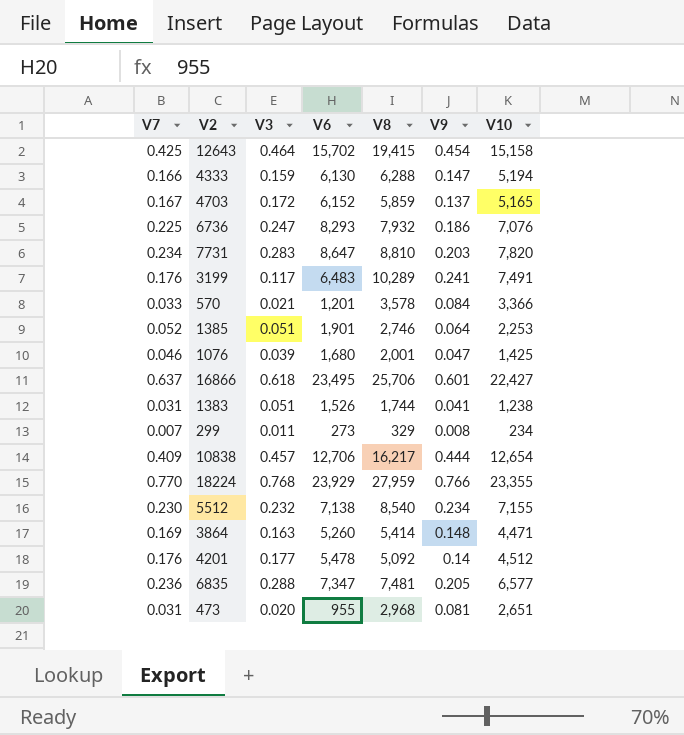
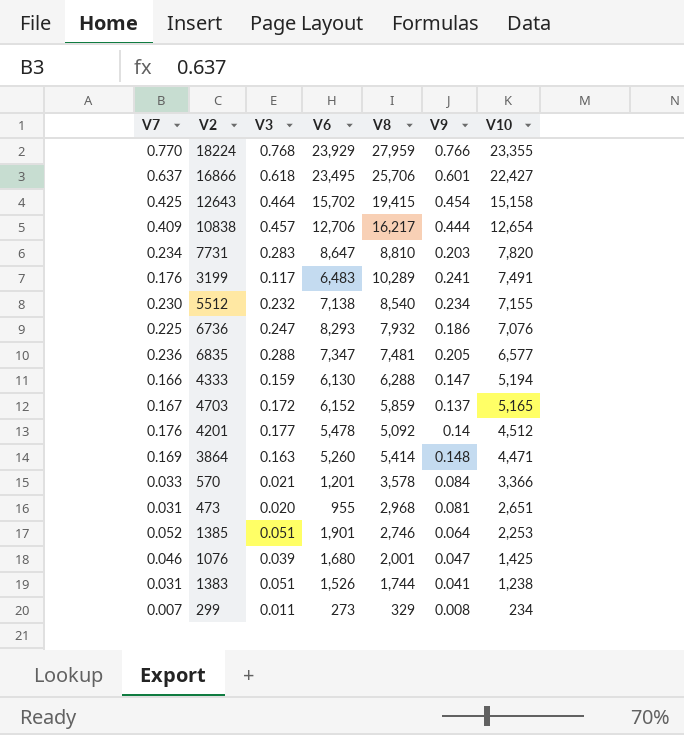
row order: none -> V10 descending

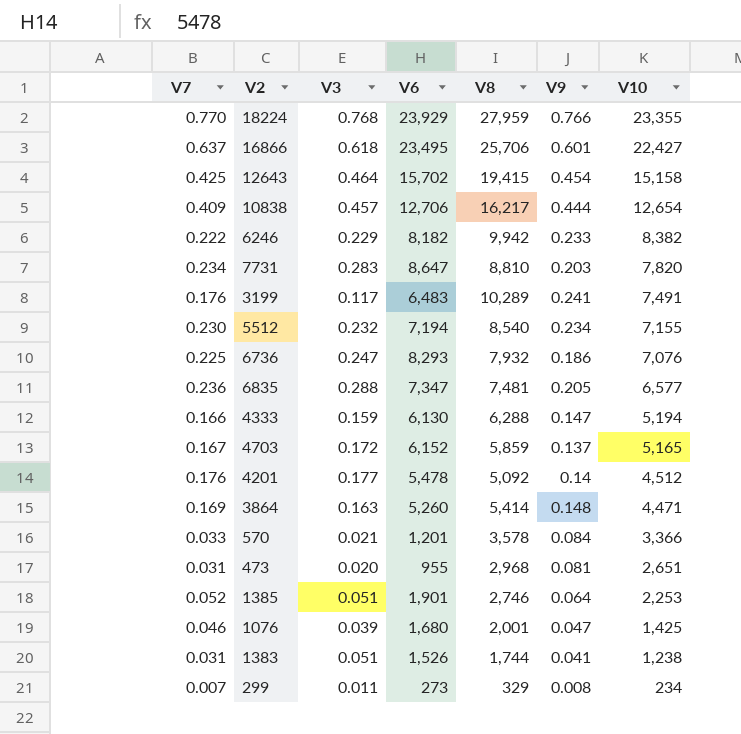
row 6246: none -> 0.222 | 0.229 | 8,182 | 9,942 | 0.233 | 8,382
5512 | V6: 7,138 -> 7,194

